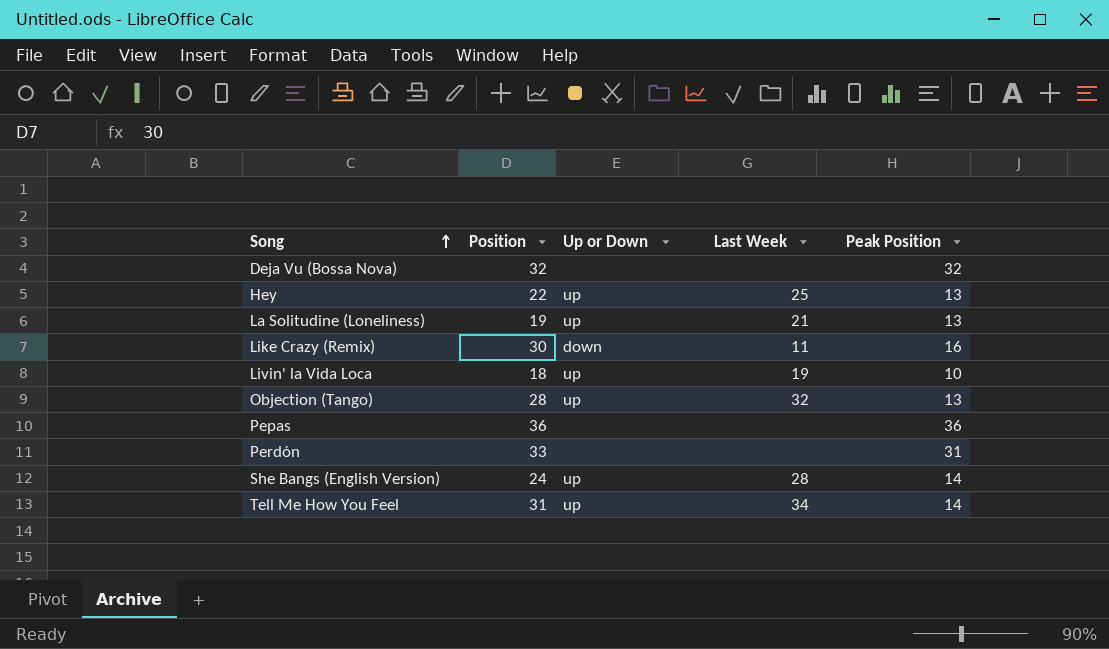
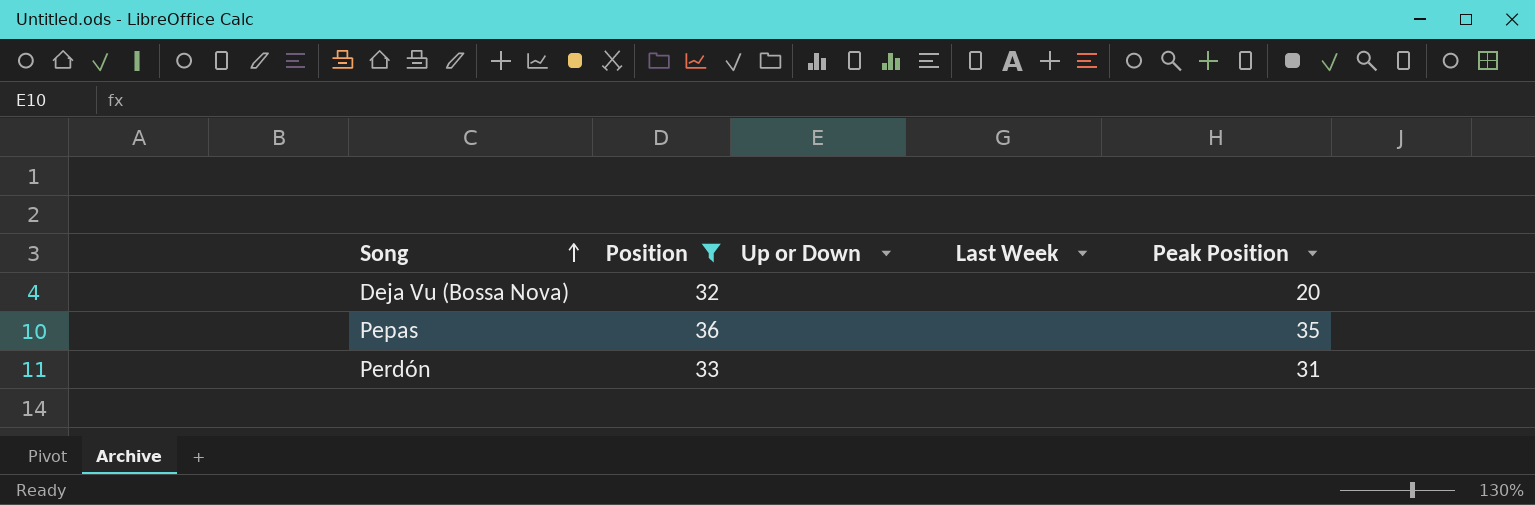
filter: none -> Position >= 32
Deja Vu (Bossa Nova) | Peak Position: 32 -> 20
Pepas | Peak Position: 36 -> 35

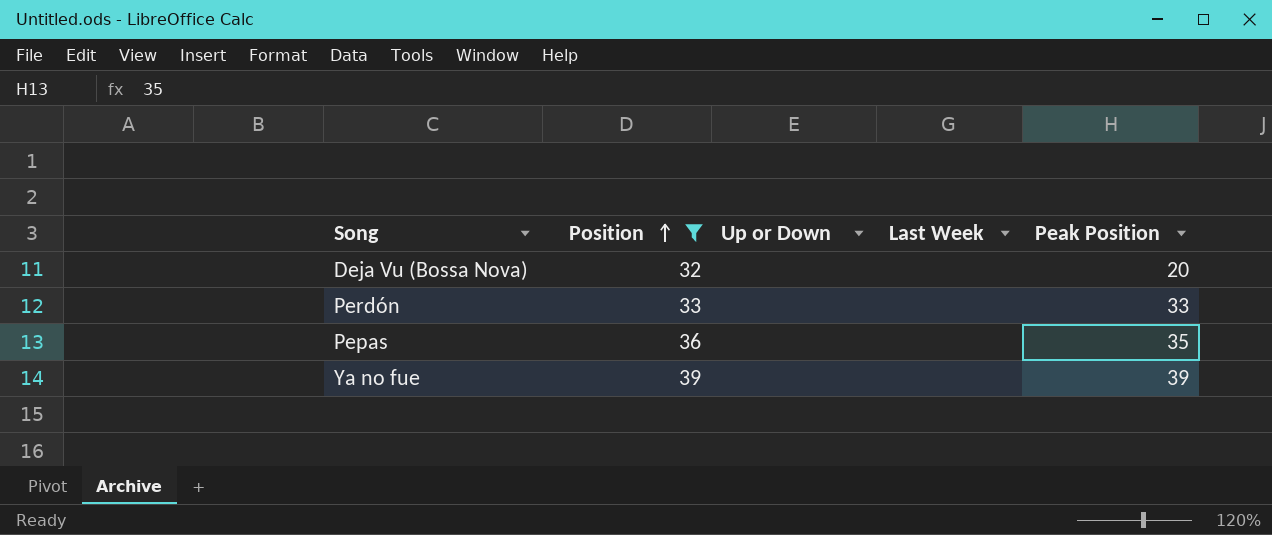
row order: Song ascending -> Position ascending
Perdón | Peak Position: 31 -> 33
row Ya no fue: none -> 39 | none | none | 39

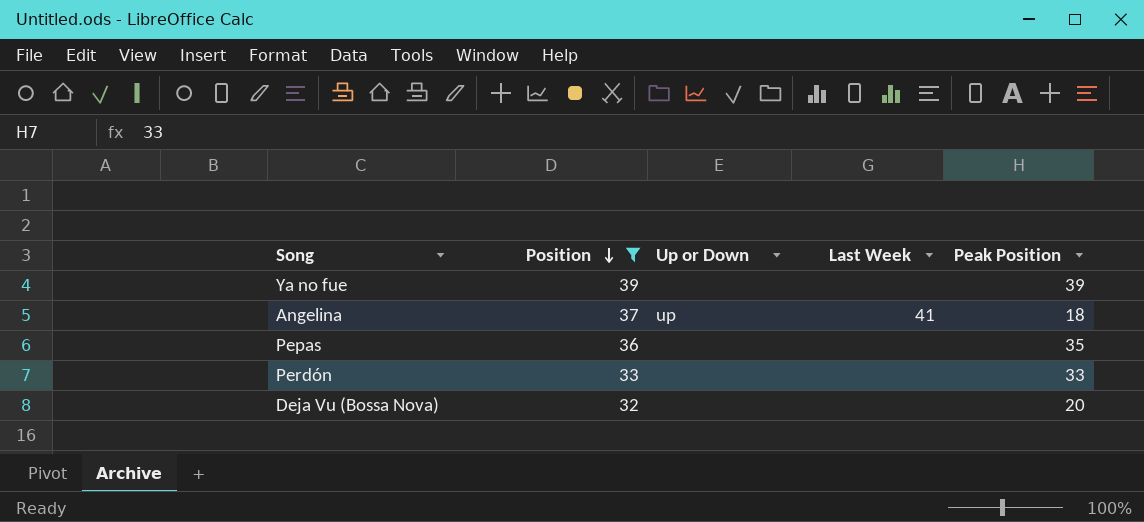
row order: Position ascending -> Position descending
row Angelina: none -> 37 | up | 41 | 18

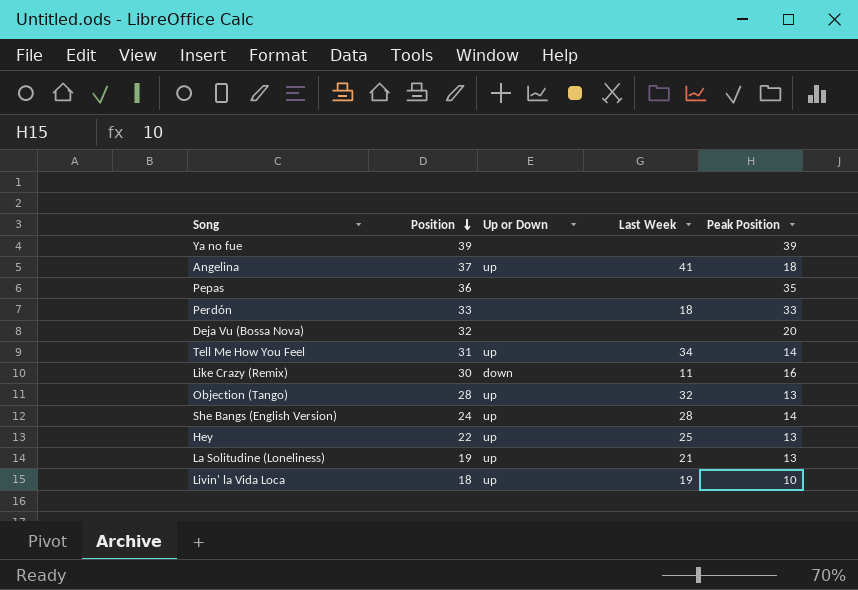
filter: Position >= 32 -> none
Perdón | Last Week: none -> 18

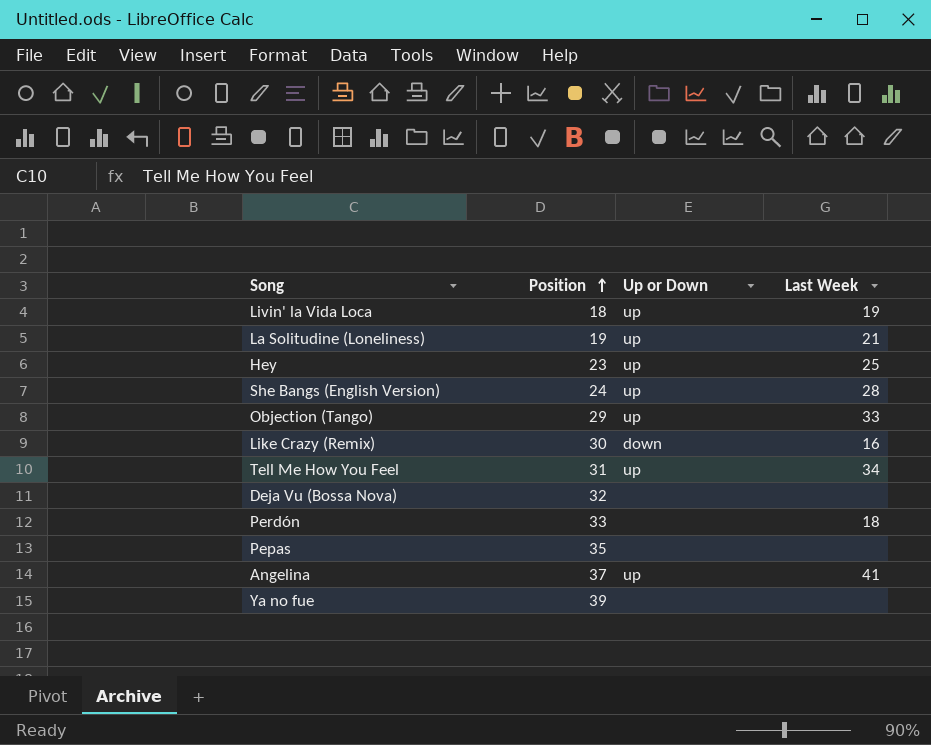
row order: Position descending -> Position ascending
column Peak Position | position: 5 -> none
Hey | Position: 22 -> 23
Objection (Tango) | Position: 28 -> 29
Objection (Tango) | Last Week: 32 -> 33
Like Crazy (Remix) | Last Week: 11 -> 16
Pepas | Position: 36 -> 35

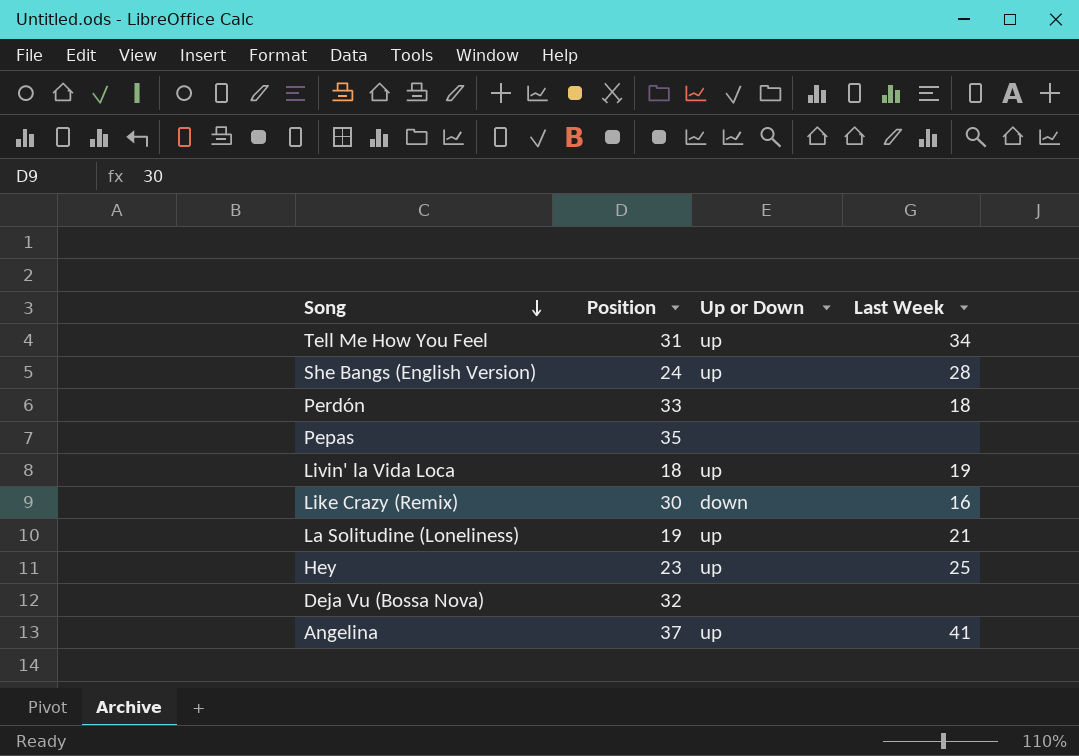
row order: Position ascending -> Song descending
row Objection (Tango): 29 | up | 33 -> none
row Ya no fue: 39 | none | none -> none

